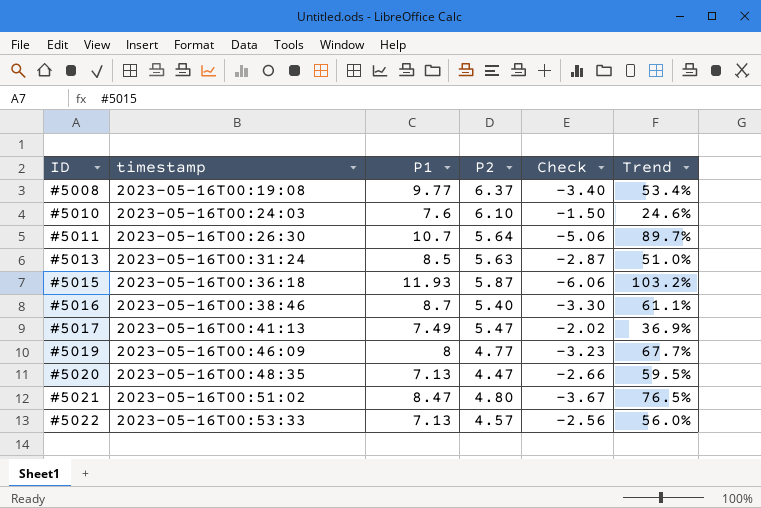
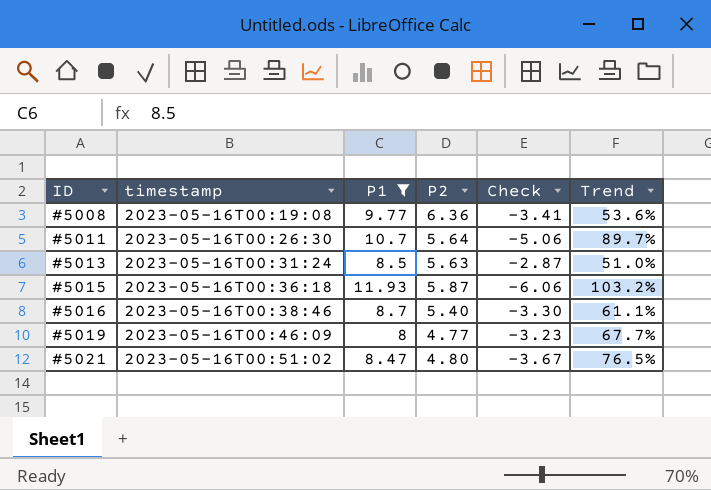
filter: none -> P1 >= 8
#5008 | P2: 6.37 -> 6.36
#5008 | Check: -3.40 -> -3.41
#5008 | Trend: 53.4% -> 53.6%

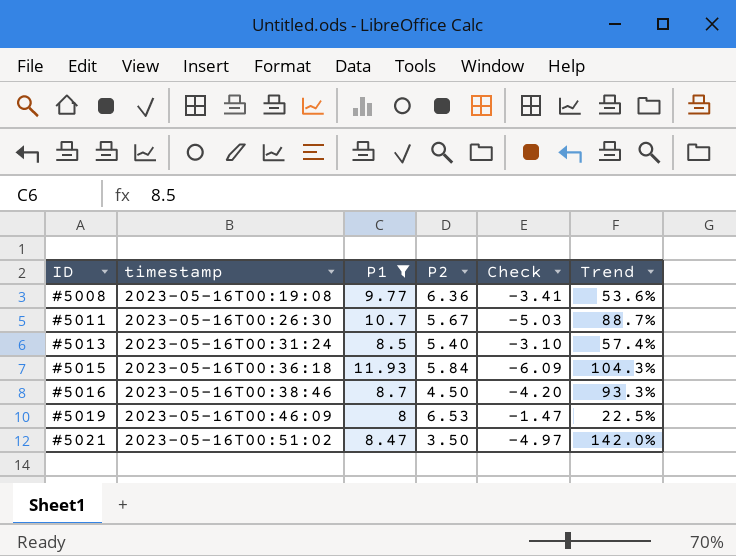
#5011 | P2: 5.64 -> 5.67
#5011 | Check: -5.06 -> -5.03
#5011 | Trend: 89.7% -> 88.7%
#5013 | P2: 5.63 -> 5.40
#5013 | Check: -2.87 -> -3.10
#5013 | Trend: 51.0% -> 57.4%
#5015 | P2: 5.87 -> 5.84
#5015 | Check: -6.06 -> -6.09
#5015 | Trend: 103.2% -> 104.3%
#5016 | P2: 5.40 -> 4.50
#5016 | Check: -3.30 -> -4.20
#5016 | Trend: 61.1% -> 93.3%
#5019 | P2: 4.77 -> 6.53
#5019 | Check: -3.23 -> -1.47
#5019 | Trend: 67.7% -> 22.5%
#5021 | P2: 4.80 -> 3.50
#5021 | Check: -3.67 -> -4.97
#5021 | Trend: 76.5% -> 142.0%

